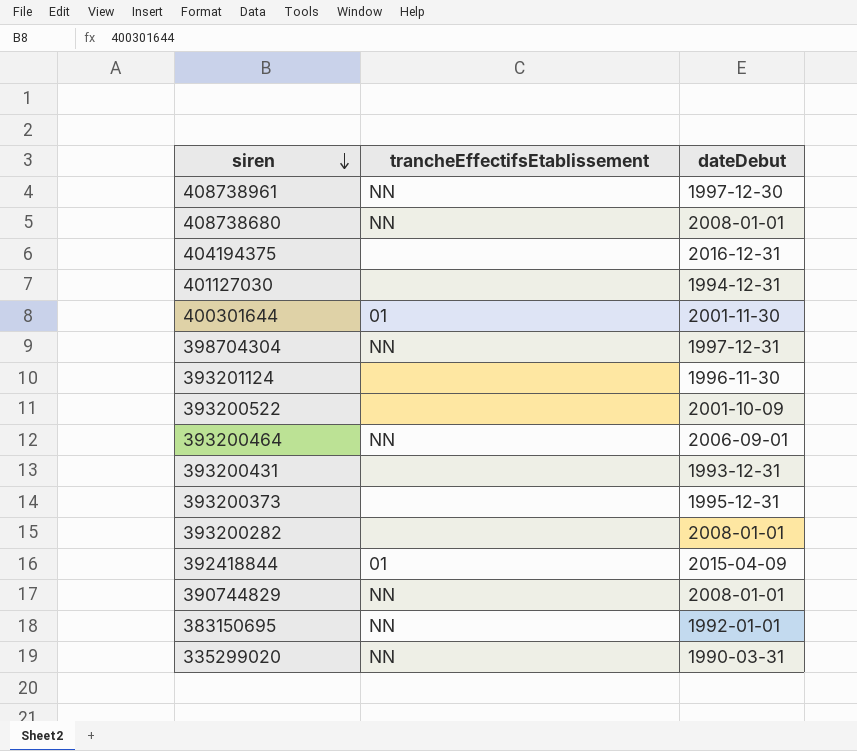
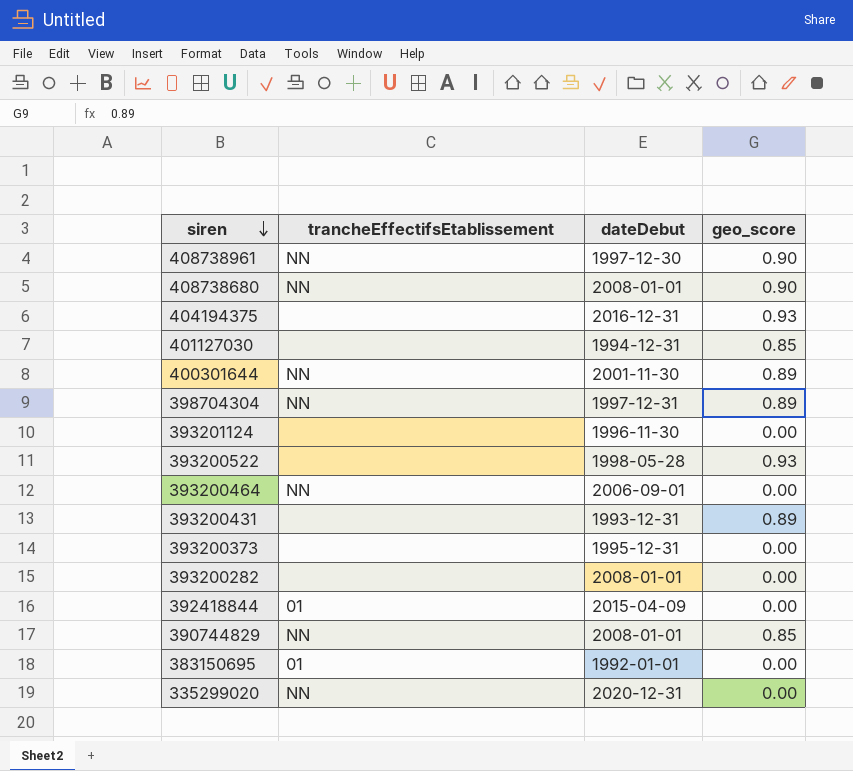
column geo_score | position: none -> 4
400301644 | trancheEffectifsEtablissement: 01 -> NN
393200522 | dateDebut: 2001-10-09 -> 1998-05-28
383150695 | trancheEffectifsEtablissement: NN -> 01
335299020 | dateDebut: 1990-03-31 -> 2020-12-31

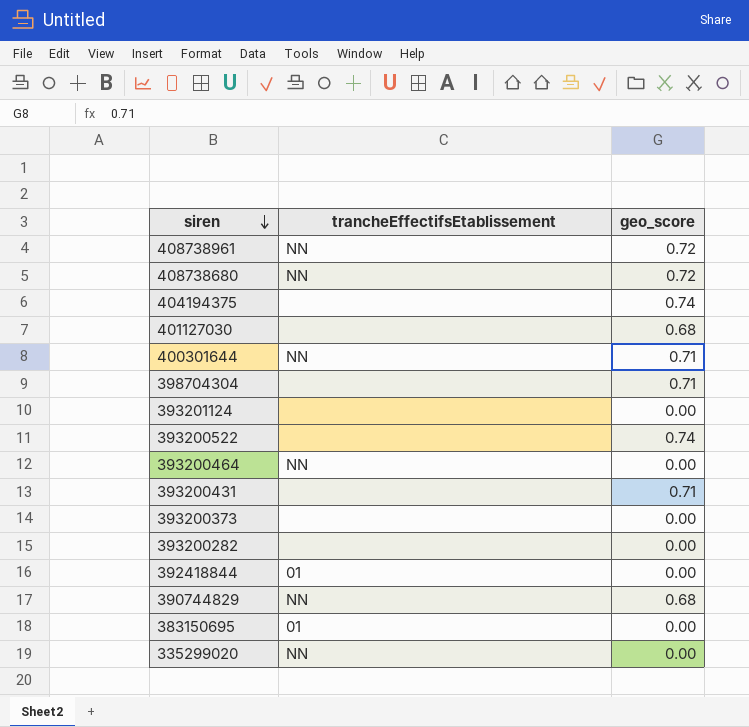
column dateDebut | position: 3 -> none
408738961 | geo_score: 0.90 -> 0.72
408738680 | geo_score: 0.90 -> 0.72
404194375 | geo_score: 0.93 -> 0.74
401127030 | geo_score: 0.85 -> 0.68
400301644 | geo_score: 0.89 -> 0.71
398704304 | trancheEffectifsEtablissement: NN -> none
398704304 | geo_score: 0.89 -> 0.71
393200522 | geo_score: 0.93 -> 0.74
393200431 | geo_score: 0.89 -> 0.71
390744829 | geo_score: 0.85 -> 0.68

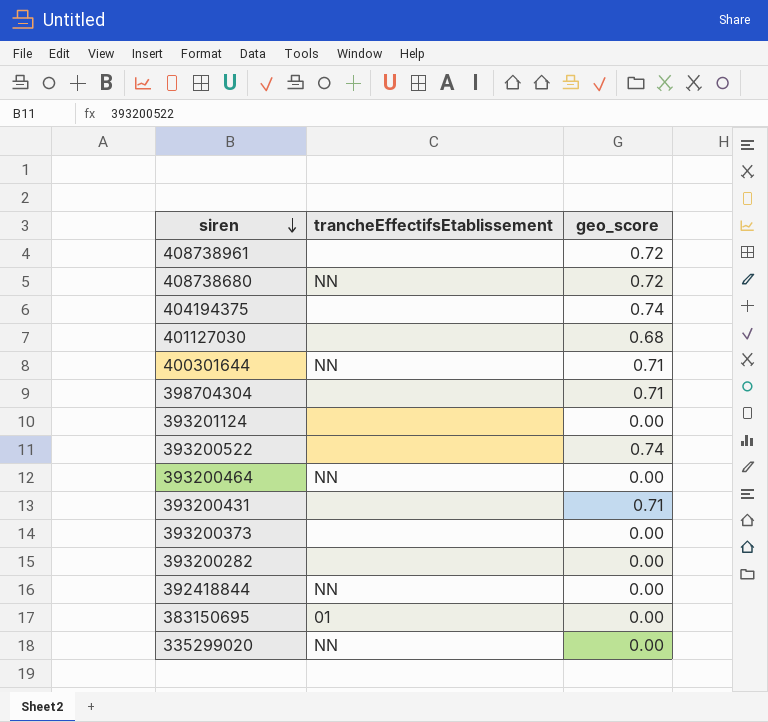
row 390744829: NN | 0.68 -> none
408738961 | trancheEffectifsEtablissement: NN -> none
392418844 | trancheEffectifsEtablissement: 01 -> NN

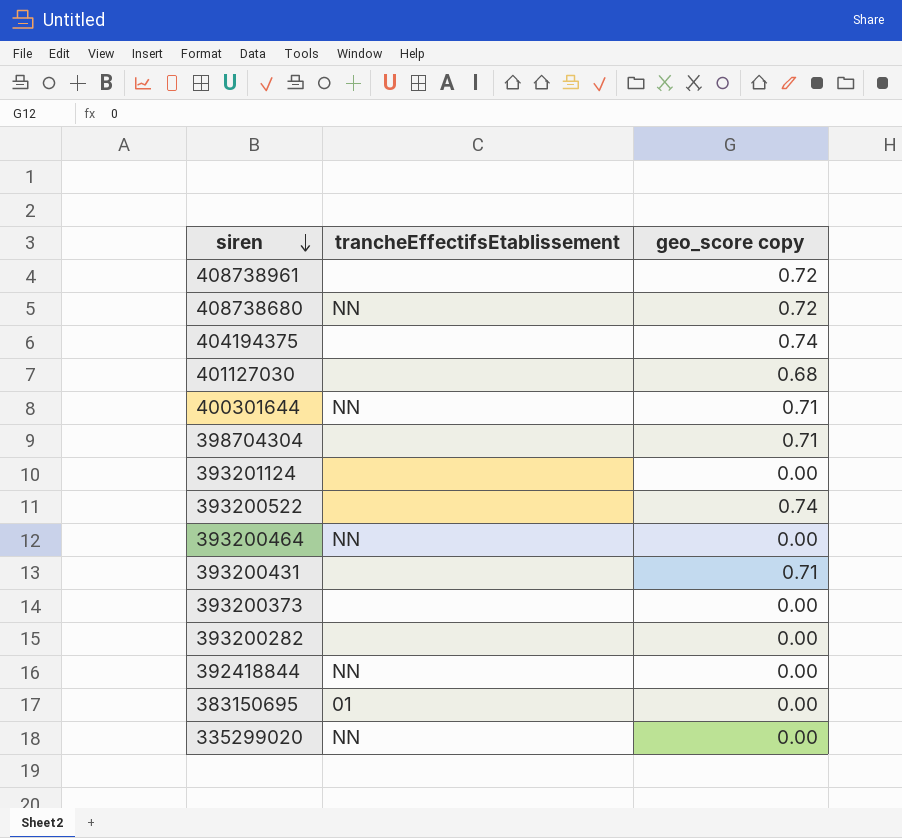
column name: geo_score -> geo_score copy

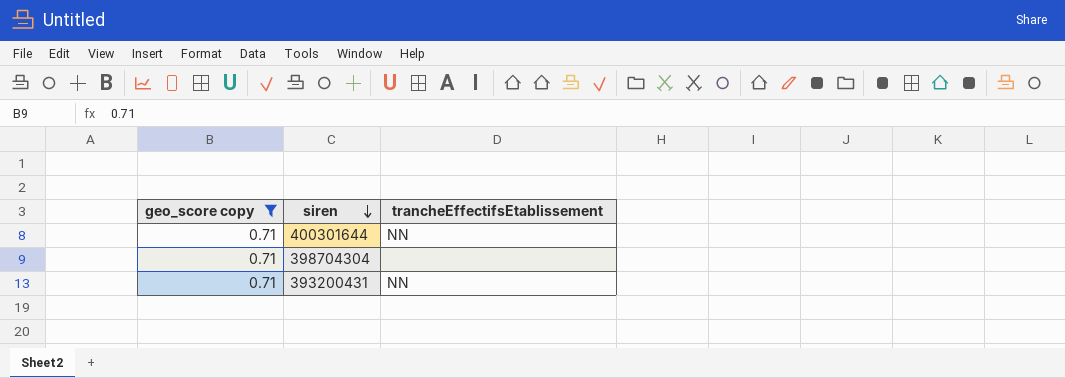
filter: none -> geo_score copy = 0.71
column geo_score copy | position: 3 -> 1
393200431 | trancheEffectifsEtablissement: none -> NN

